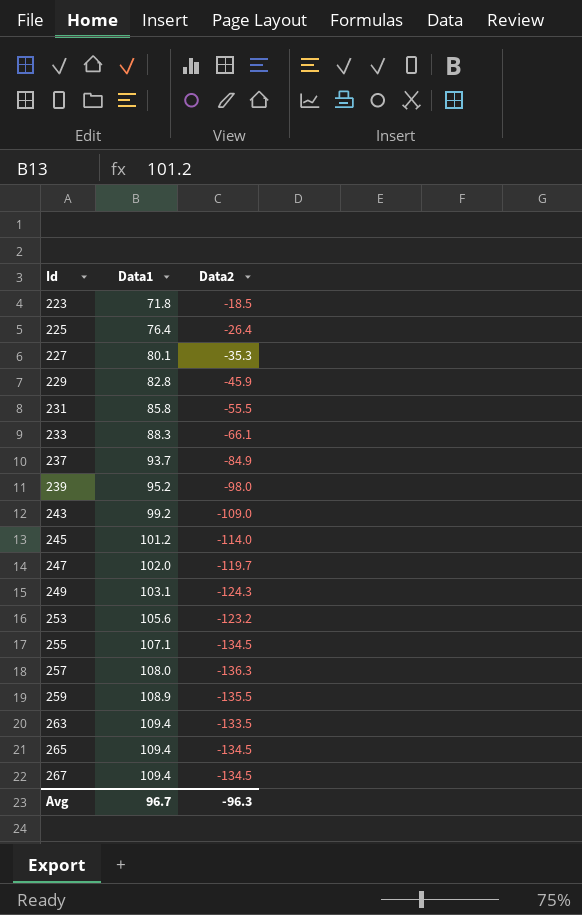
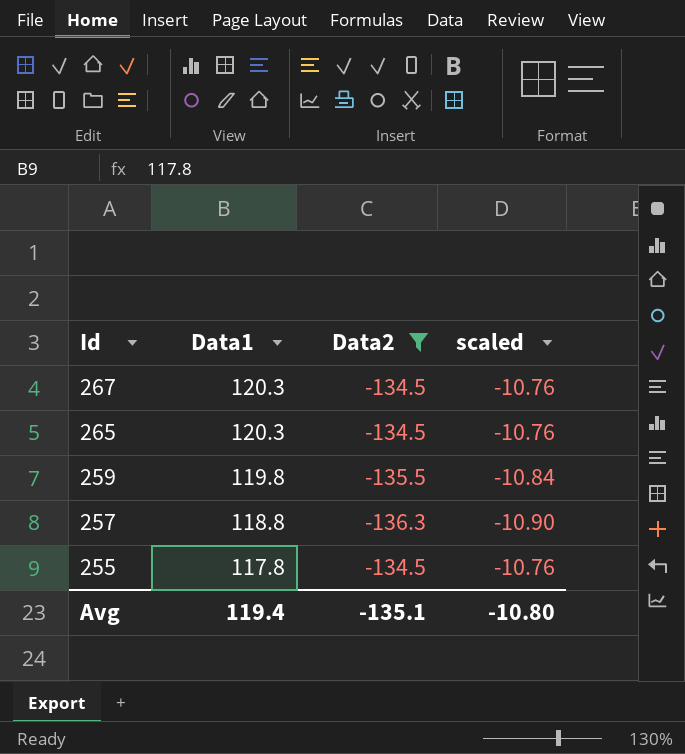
filter: none -> Data2 <= -134.5
row order: Id ascending -> Id descending
column scaled | formula: none -> [Data2] * 0.08
267 | Data1: 109.4 -> 120.3
265 | Data1: 109.4 -> 120.3
259 | Data1: 108.9 -> 119.8
257 | Data1: 108.0 -> 118.8
255 | Data1: 107.1 -> 117.8
Avg | Data1: 96.7 -> 119.4
Avg | Data2: -96.3 -> -135.1

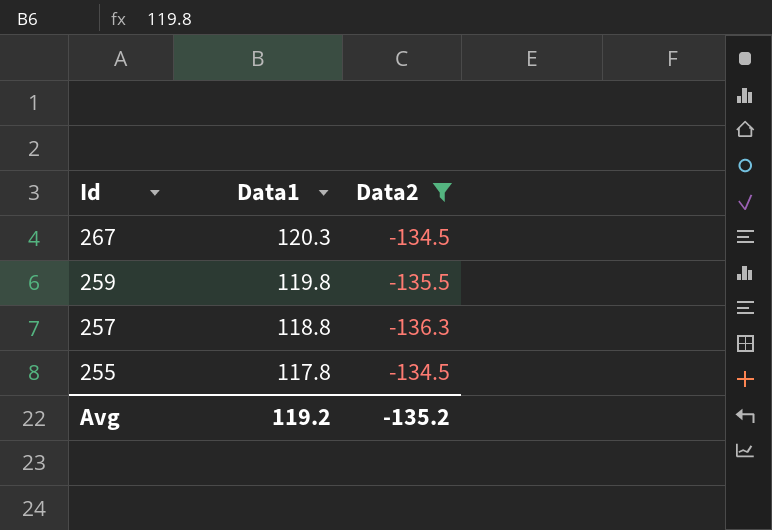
column scaled | formula: [Data2] * 0.08 -> none
row 265: 120.3 | -134.5 | -10.76 -> none
Avg | Data1: 119.4 -> 119.2
Avg | Data2: -135.1 -> -135.2

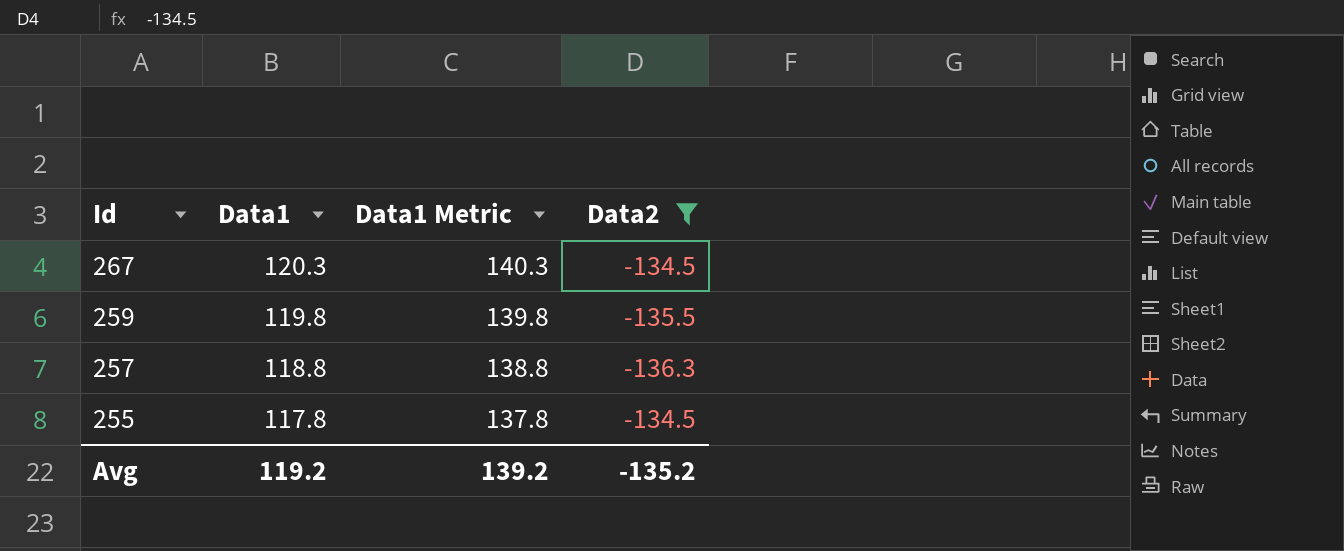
column Data1 Metric | formula: none -> [Data1] + 20

